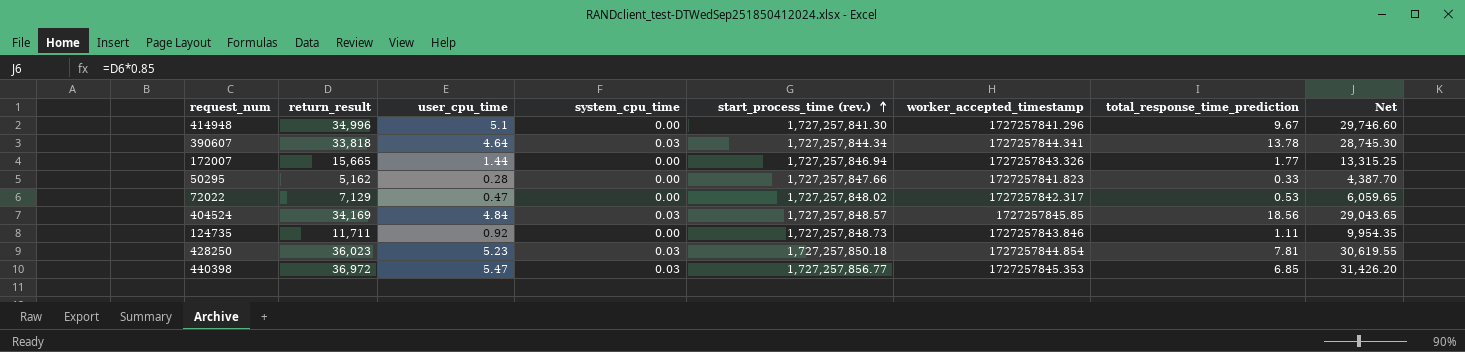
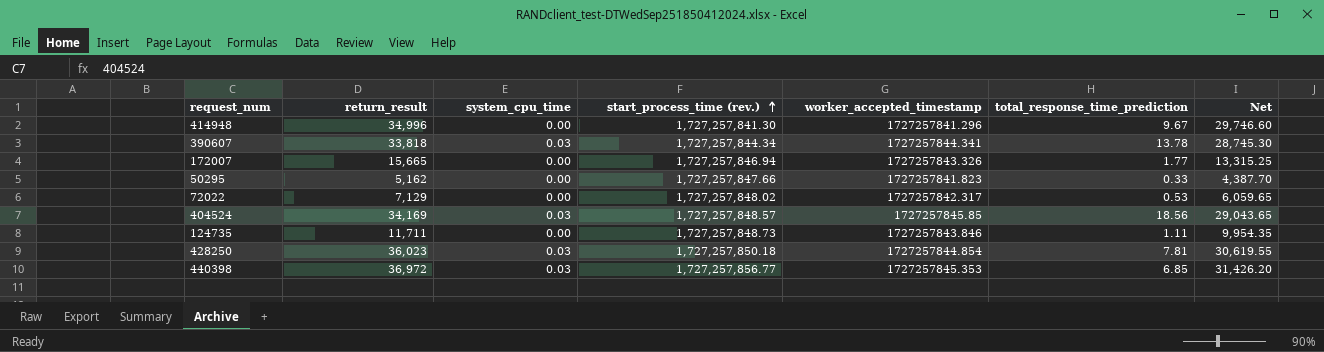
column user_cpu_time | position: 3 -> none

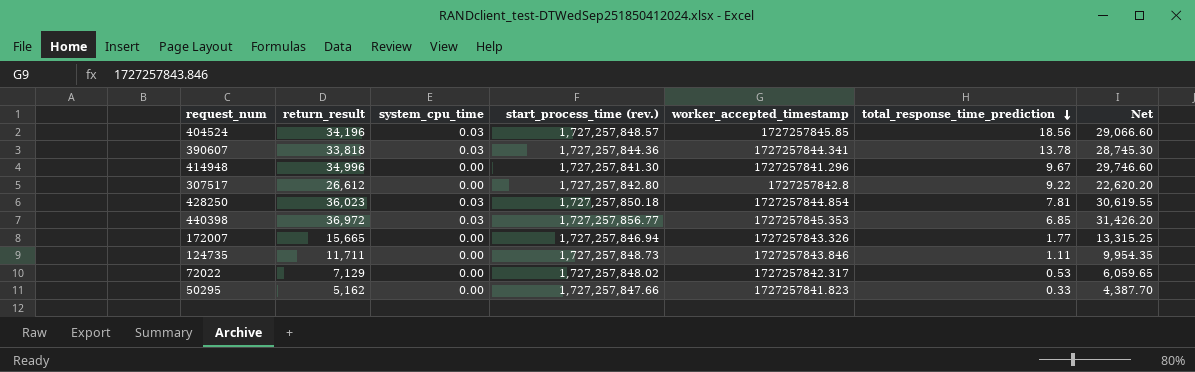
row order: start_process_time (rev.) ascending -> total_response_time_prediction descending
404524 | return_result: 34,169 -> 34,196
404524 | Net: 29,043.65 -> 29,066.60
390607 | start_process_time (rev.): 1,727,257,844.34 -> 1,727,257,844.36
row 307517: none -> 26,612 | 0.00 | 1,727,257,842.80 | 1727257842.8 | 9.22 | 22,620.20

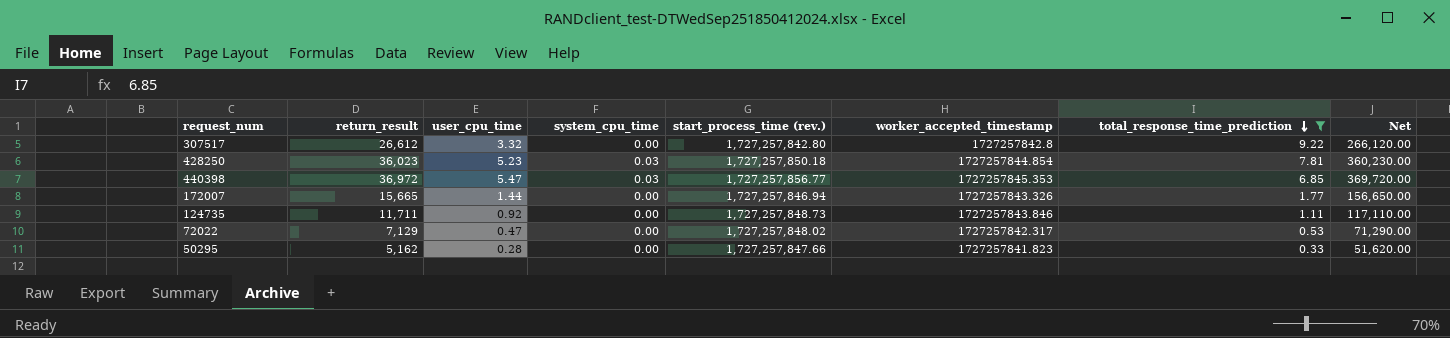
filter: none -> total_response_time_prediction <= 9.22
column user_cpu_time | position: none -> 3
column Net | formula: [return_result] * 0.85 -> [return_result] * 10

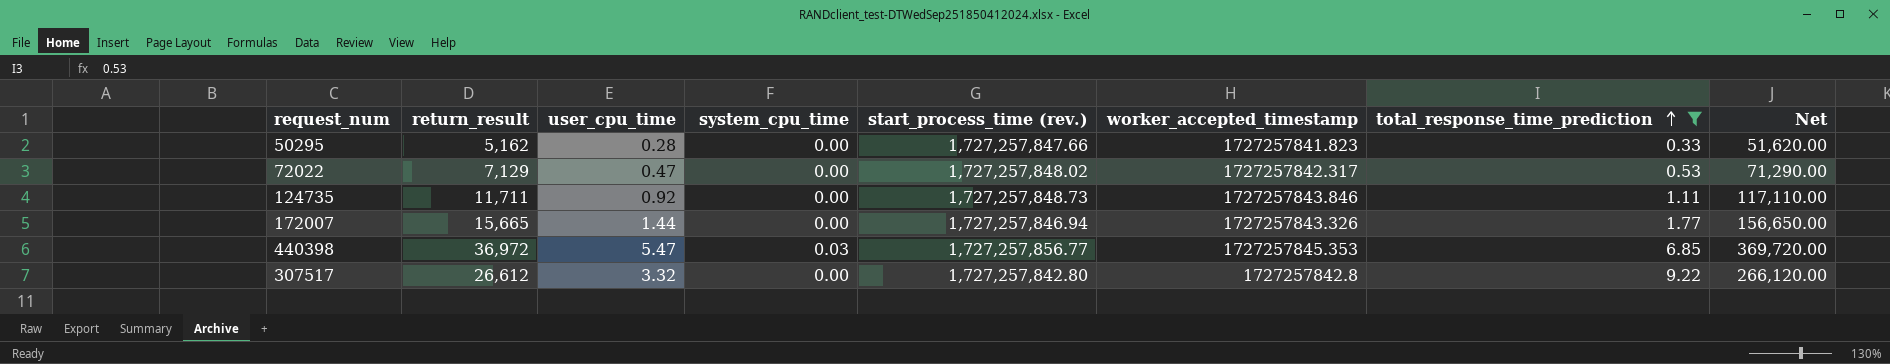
row order: total_response_time_prediction descending -> total_response_time_prediction ascending
row 428250: 36,023 | 5.23 | 0.03 | 1,727,257,850.18 | 1727257844.854 | 7.81 | 360,230.00 -> none

